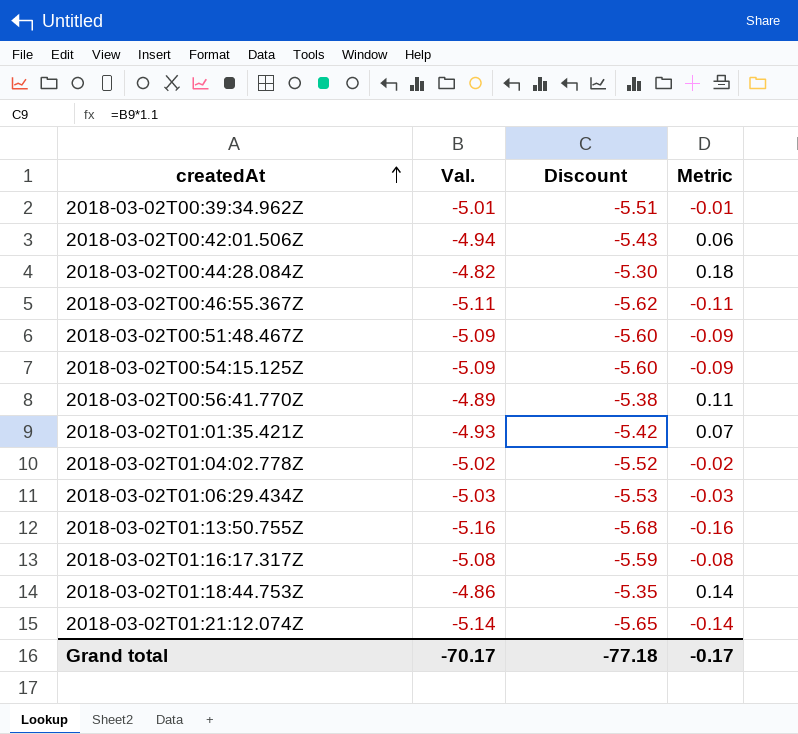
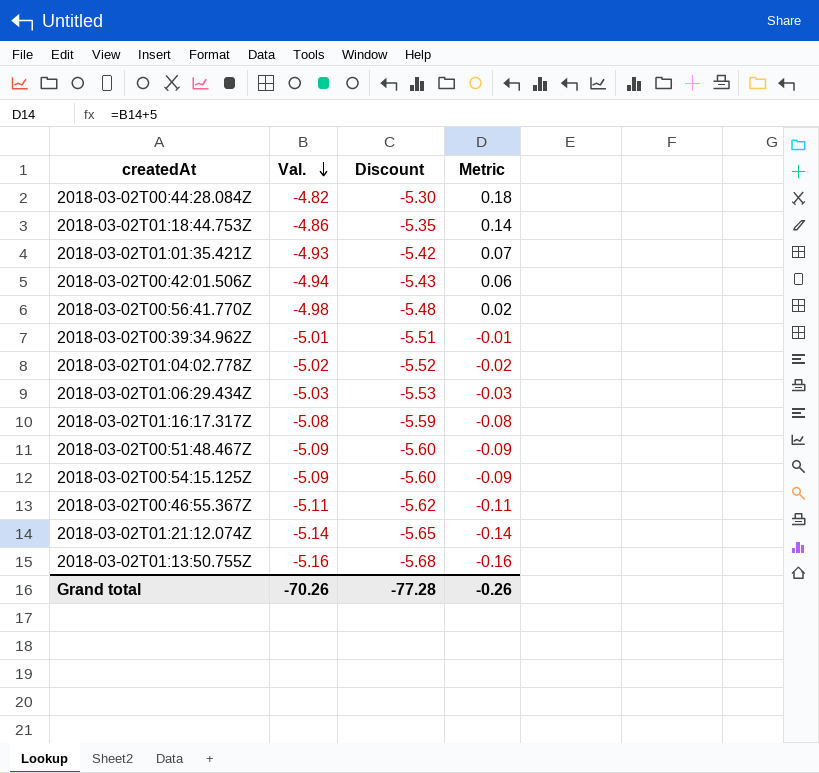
row order: createdAt ascending -> Val. descending
2018-03-02T00:56:41.770Z | Val.: -4.89 -> -4.98
2018-03-02T00:56:41.770Z | Discount: -5.38 -> -5.48
2018-03-02T00:56:41.770Z | Metric: 0.11 -> 0.02
Grand total | Val.: -70.17 -> -70.26
Grand total | Discount: -77.18 -> -77.28
Grand total | Metric: -0.17 -> -0.26

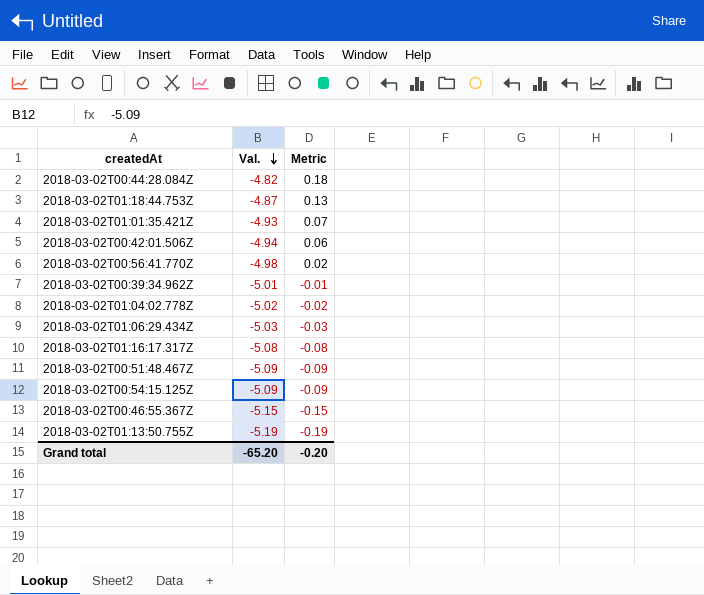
column Discount | formula: [Val.] * 1.1 -> none
row 2018-03-02T01:21:12.074Z: -5.14 | -5.65 | -0.14 -> none
2018-03-02T01:18:44.753Z | Val.: -4.86 -> -4.87
2018-03-02T01:18:44.753Z | Metric: 0.14 -> 0.13
2018-03-02T00:46:55.367Z | Val.: -5.11 -> -5.15
2018-03-02T00:46:55.367Z | Metric: -0.11 -> -0.15
2018-03-02T01:13:50.755Z | Val.: -5.16 -> -5.19
2018-03-02T01:13:50.755Z | Metric: -0.16 -> -0.19
Grand total | Val.: -70.26 -> -65.20
Grand total | Metric: -0.26 -> -0.20

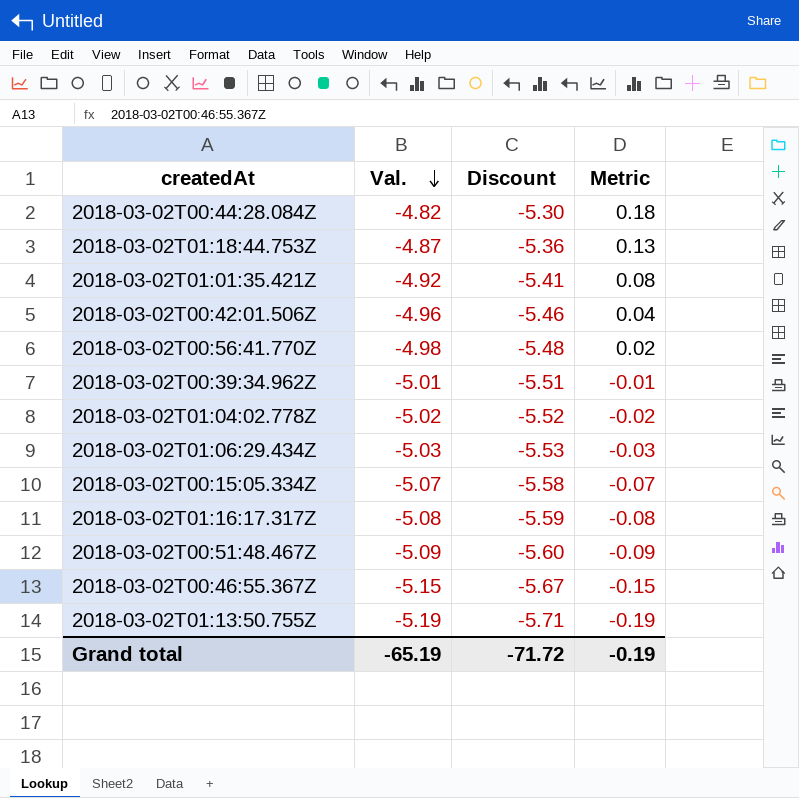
column Discount | formula: none -> [Val.] * 1.1
row 2018-03-02T00:54:15.125Z: -5.09 | -0.09 -> none
2018-03-02T01:01:35.421Z | Val.: -4.93 -> -4.92
2018-03-02T01:01:35.421Z | Metric: 0.07 -> 0.08
2018-03-02T00:42:01.506Z | Val.: -4.94 -> -4.96
2018-03-02T00:42:01.506Z | Metric: 0.06 -> 0.04
row 2018-03-02T00:15:05.334Z: none -> -5.07 | -5.58 | -0.07
Grand total | Val.: -65.20 -> -65.19
Grand total | Metric: -0.20 -> -0.19

